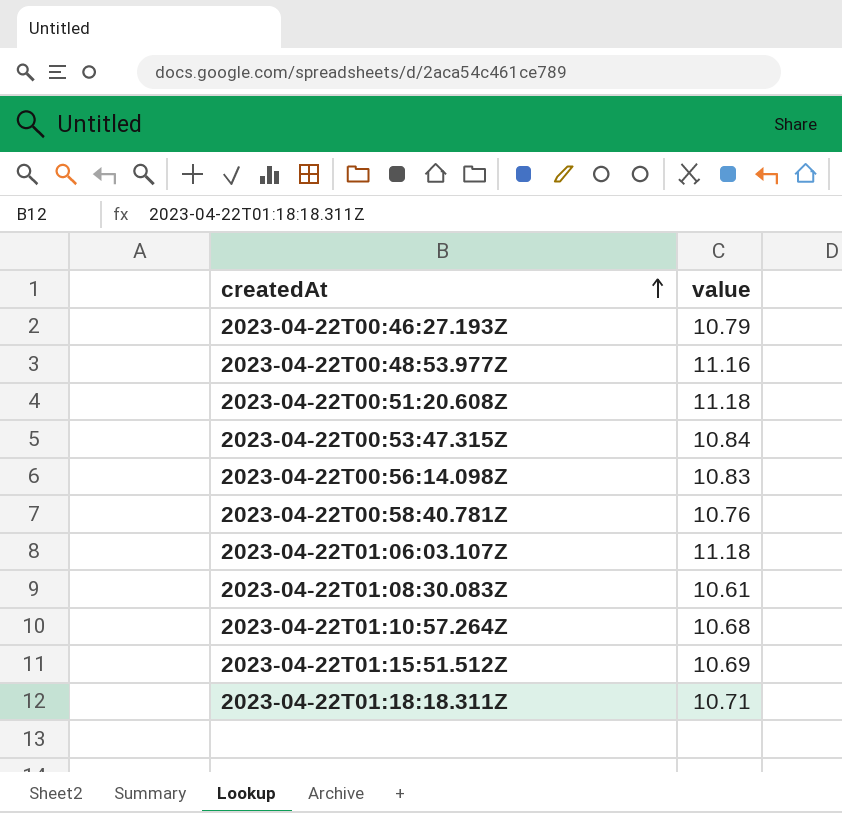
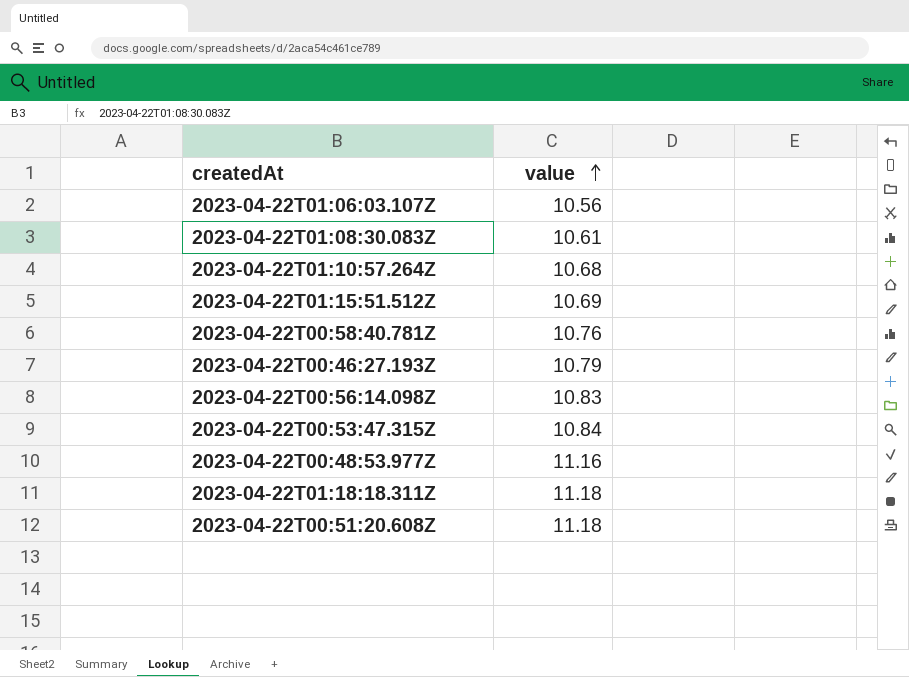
row order: createdAt ascending -> value ascending
2023-04-22T01:06:03.107Z | value: 11.18 -> 10.56
2023-04-22T01:18:18.311Z | value: 10.71 -> 11.18

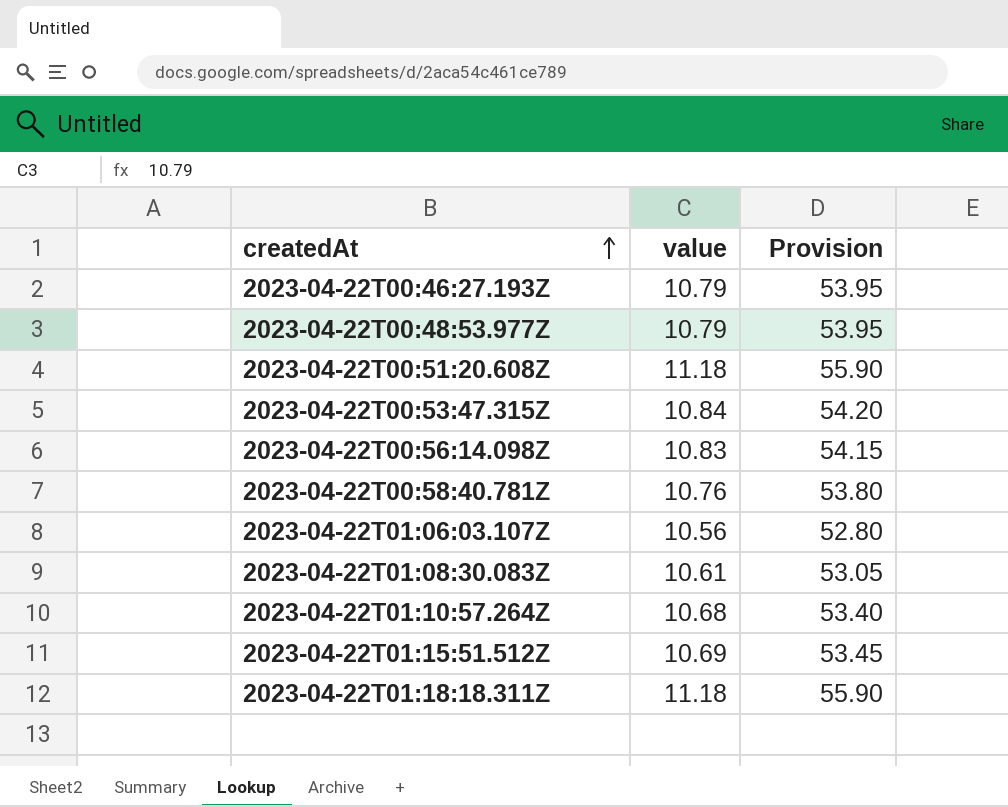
row order: value ascending -> createdAt ascending
column Provision | formula: none -> [value] * 5
2023-04-22T00:48:53.977Z | value: 11.16 -> 10.79

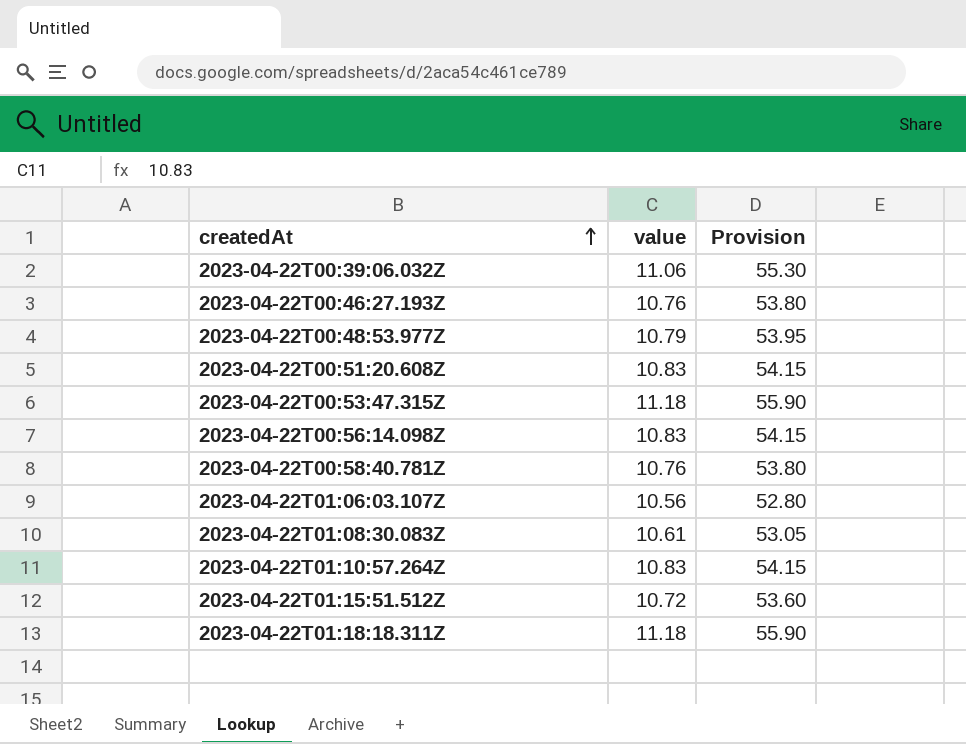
row 2023-04-22T00:39:06.032Z: none -> 11.06 | 55.30
2023-04-22T00:46:27.193Z | value: 10.79 -> 10.76
2023-04-22T00:46:27.193Z | Provision: 53.95 -> 53.80
2023-04-22T00:51:20.608Z | value: 11.18 -> 10.83
2023-04-22T00:51:20.608Z | Provision: 55.90 -> 54.15
2023-04-22T00:53:47.315Z | value: 10.84 -> 11.18
2023-04-22T00:53:47.315Z | Provision: 54.20 -> 55.90
2023-04-22T01:10:57.264Z | value: 10.68 -> 10.83
2023-04-22T01:10:57.264Z | Provision: 53.40 -> 54.15
2023-04-22T01:15:51.512Z | value: 10.69 -> 10.72
2023-04-22T01:15:51.512Z | Provision: 53.45 -> 53.60

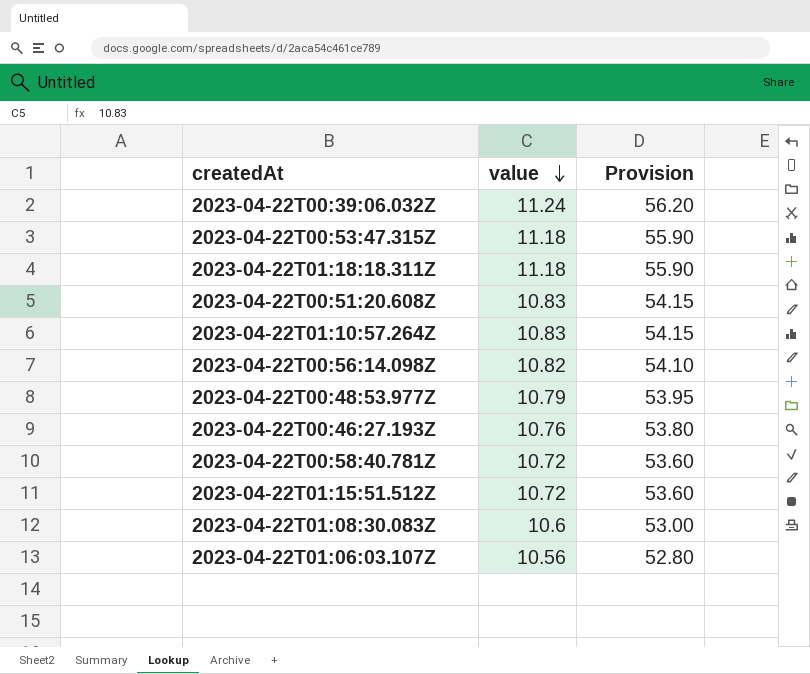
row order: createdAt ascending -> value descending
2023-04-22T00:39:06.032Z | value: 11.06 -> 11.24
2023-04-22T00:39:06.032Z | Provision: 55.30 -> 56.20
2023-04-22T00:56:14.098Z | value: 10.83 -> 10.82
2023-04-22T00:56:14.098Z | Provision: 54.15 -> 54.10
2023-04-22T00:58:40.781Z | value: 10.76 -> 10.72
2023-04-22T00:58:40.781Z | Provision: 53.80 -> 53.60
2023-04-22T01:08:30.083Z | value: 10.61 -> 10.6
2023-04-22T01:08:30.083Z | Provision: 53.05 -> 53.00

